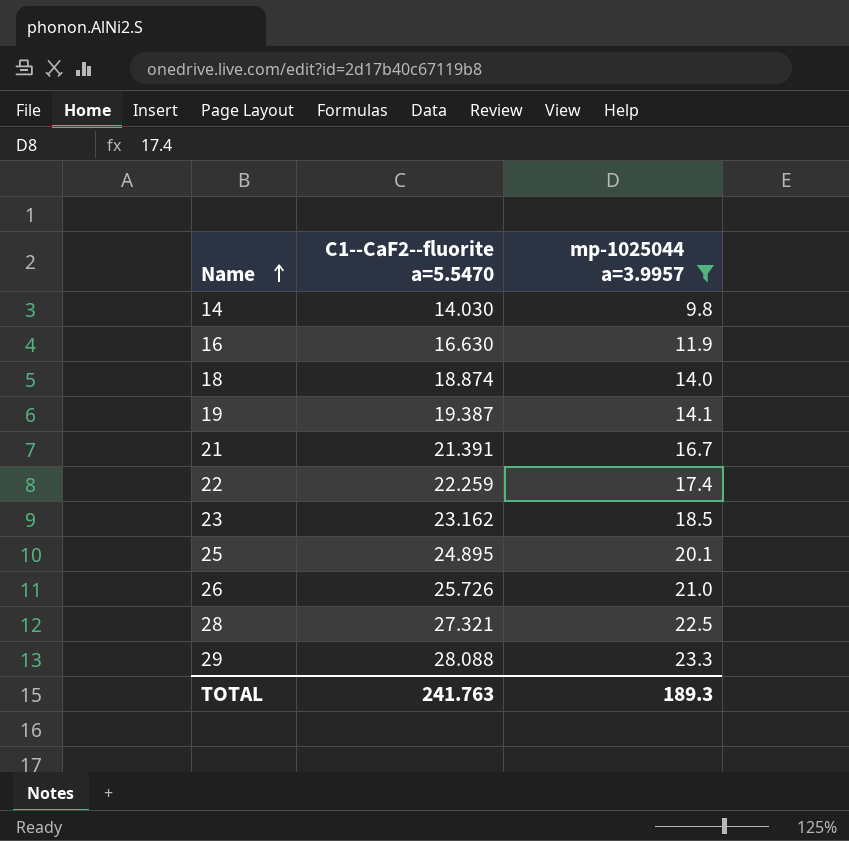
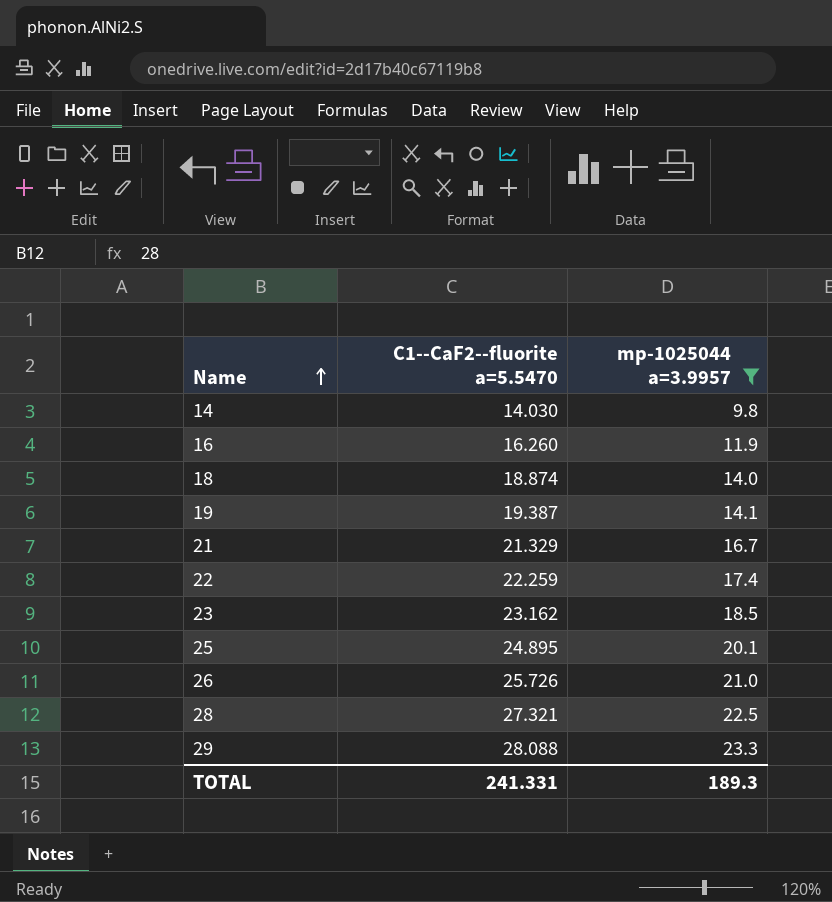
16 | C1--CaF2--fluorite a=5.5470: 16.630 -> 16.260
21 | C1--CaF2--fluorite a=5.5470: 21.391 -> 21.329
TOTAL | C1--CaF2--fluorite a=5.5470: 241.763 -> 241.331

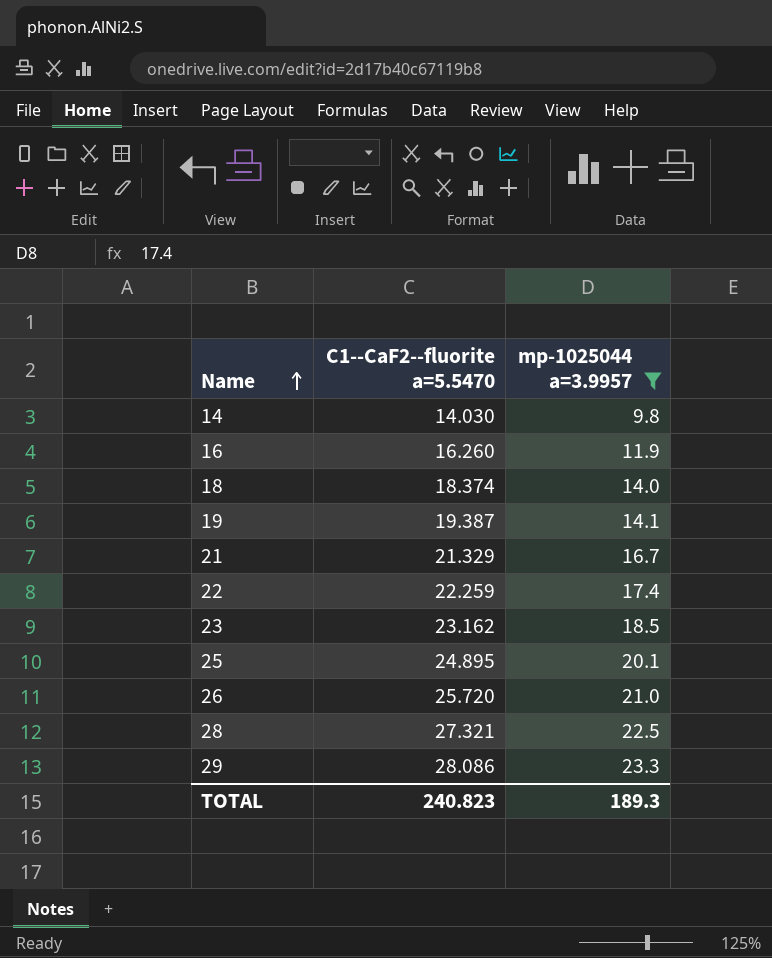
18 | C1--CaF2--fluorite a=5.5470: 18.874 -> 18.374
26 | C1--CaF2--fluorite a=5.5470: 25.726 -> 25.720
29 | C1--CaF2--fluorite a=5.5470: 28.088 -> 28.086
TOTAL | C1--CaF2--fluorite a=5.5470: 241.331 -> 240.823

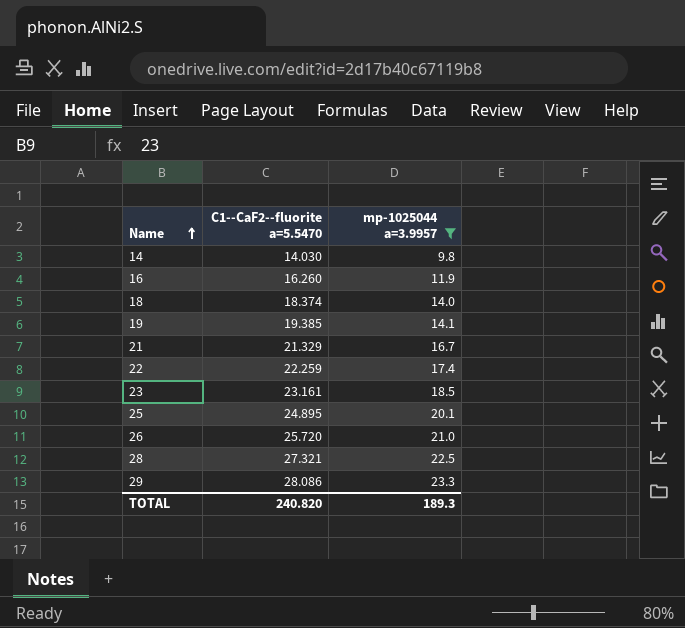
19 | C1--CaF2--fluorite a=5.5470: 19.387 -> 19.385
23 | C1--CaF2--fluorite a=5.5470: 23.162 -> 23.161
TOTAL | C1--CaF2--fluorite a=5.5470: 240.823 -> 240.820

